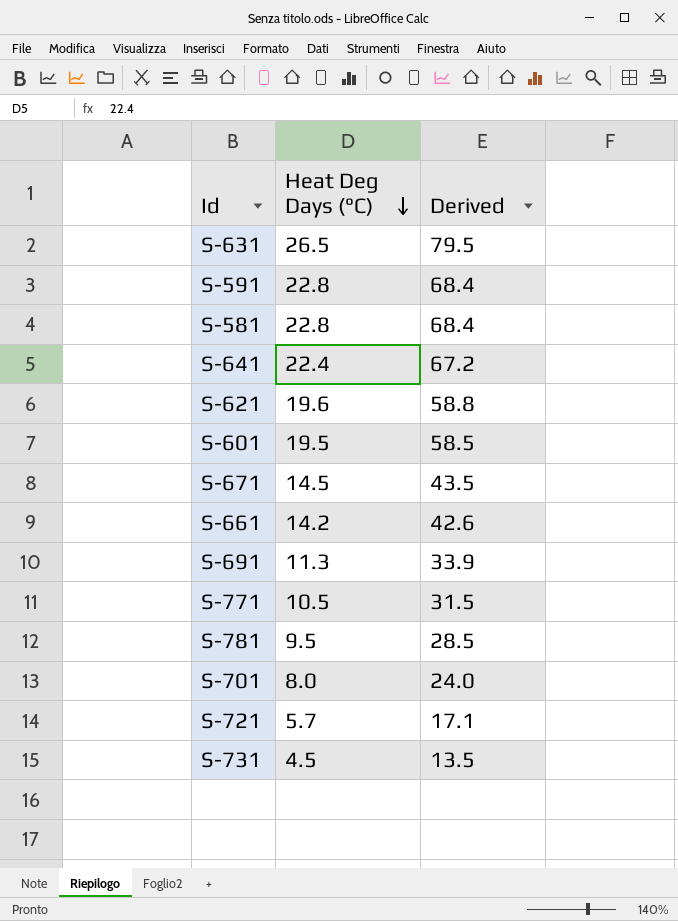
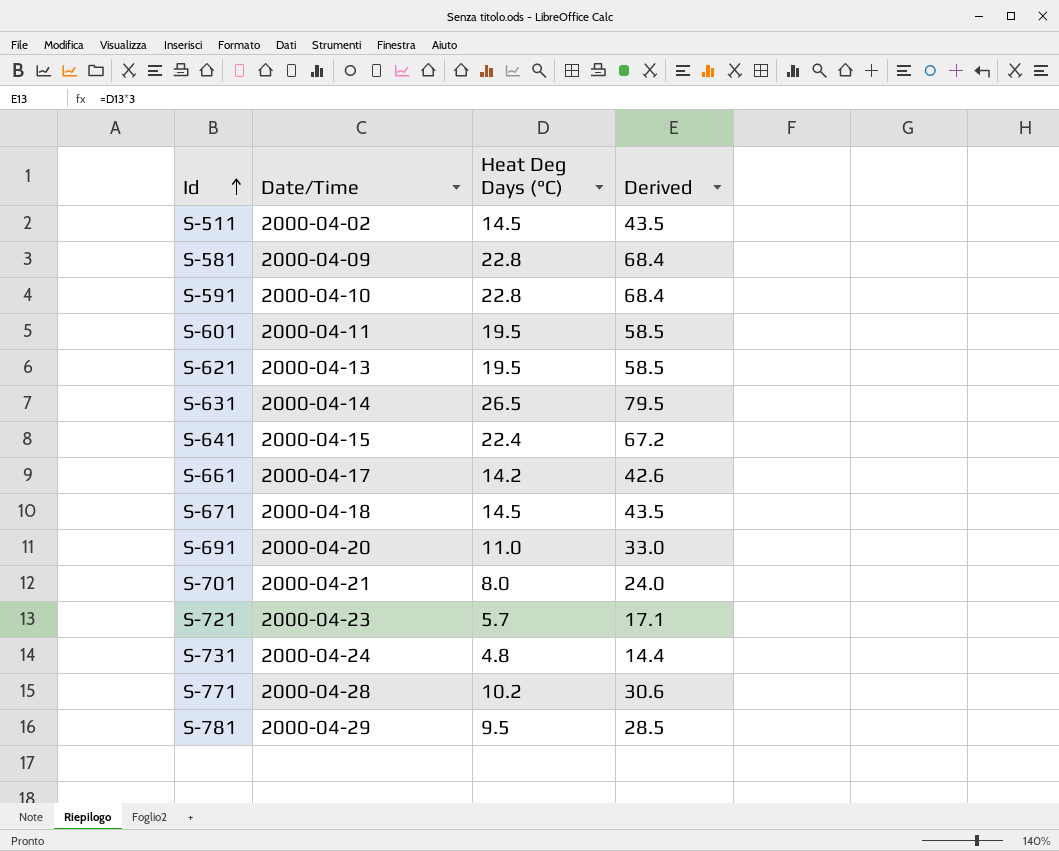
row order: Heat Deg Days (°C) descending -> Id ascending
column Date/Time | position: none -> 2
row S-511: none -> 2000-04-02 | 14.5 | 43.5
S-621 | Heat Deg Days (°C): 19.6 -> 19.5
S-621 | Derived: 58.8 -> 58.5
S-691 | Heat Deg Days (°C): 11.3 -> 11.0
S-691 | Derived: 33.9 -> 33.0
S-731 | Heat Deg Days (°C): 4.5 -> 4.8
S-731 | Derived: 13.5 -> 14.4
S-771 | Heat Deg Days (°C): 10.5 -> 10.2
S-771 | Derived: 31.5 -> 30.6

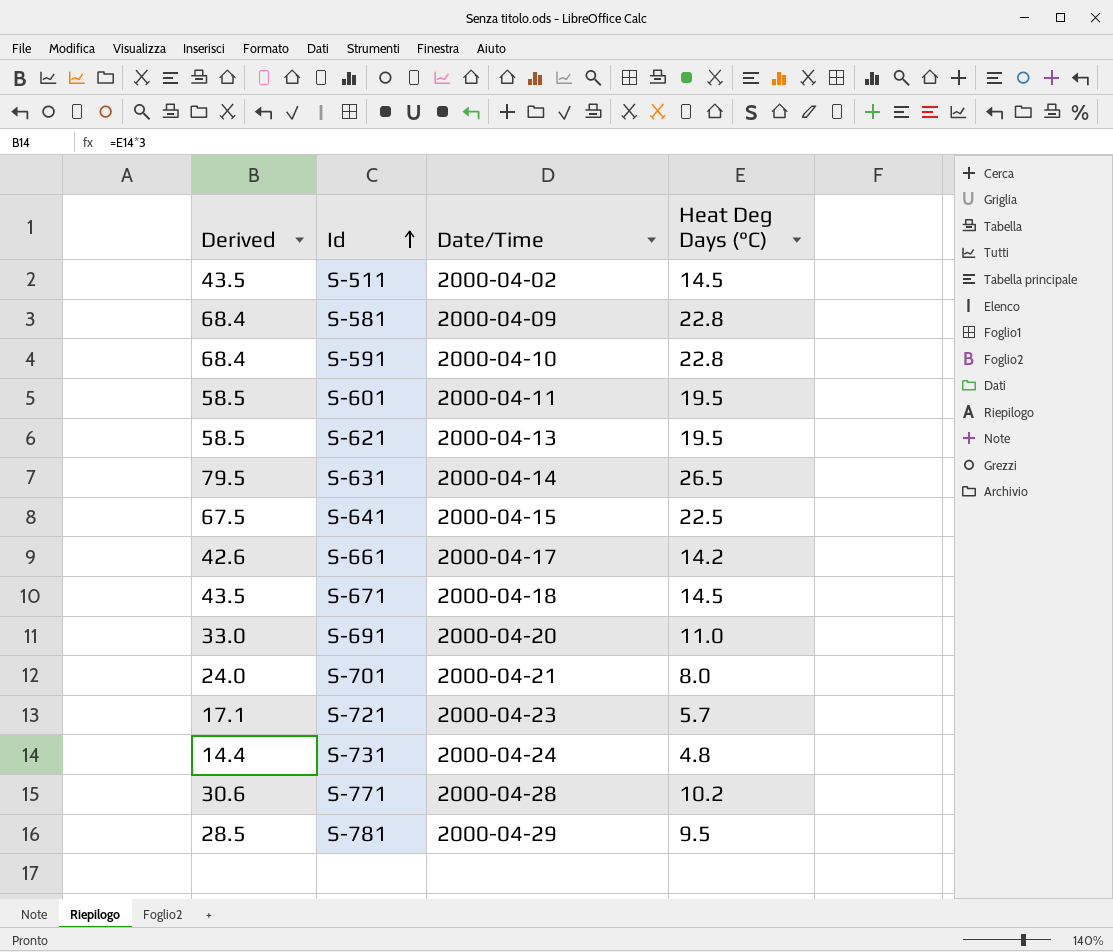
column Derived | position: 4 -> 1
S-641 | Derived: 67.2 -> 67.5
S-641 | Heat Deg Days (°C): 22.4 -> 22.5

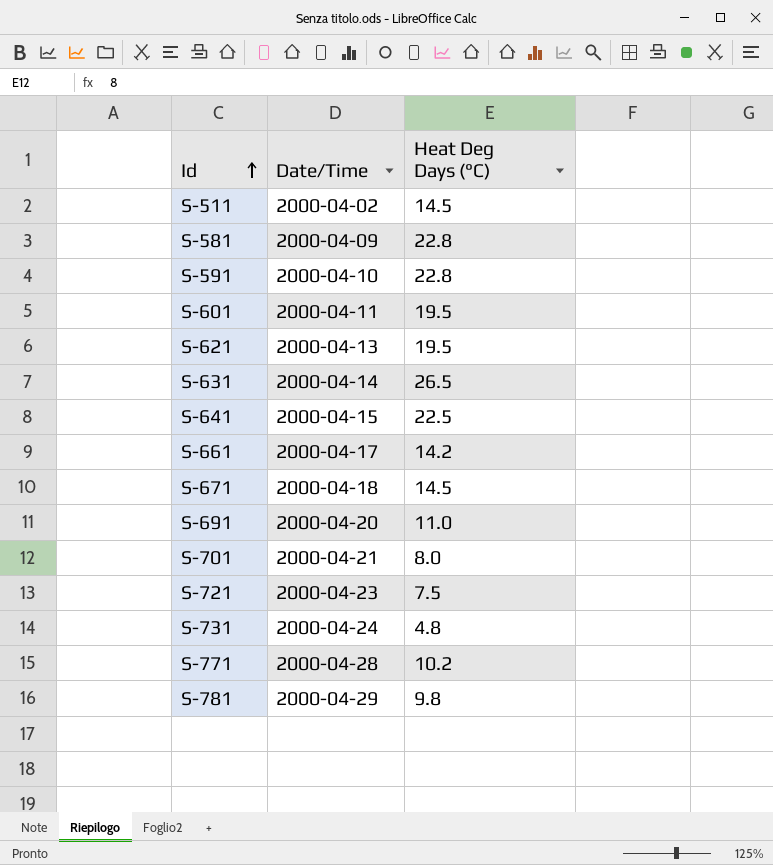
column Derived | formula: [Heat Deg Days (°C)] * 3 -> none
S-721 | Heat Deg Days (°C): 5.7 -> 7.5
S-781 | Heat Deg Days (°C): 9.5 -> 9.8

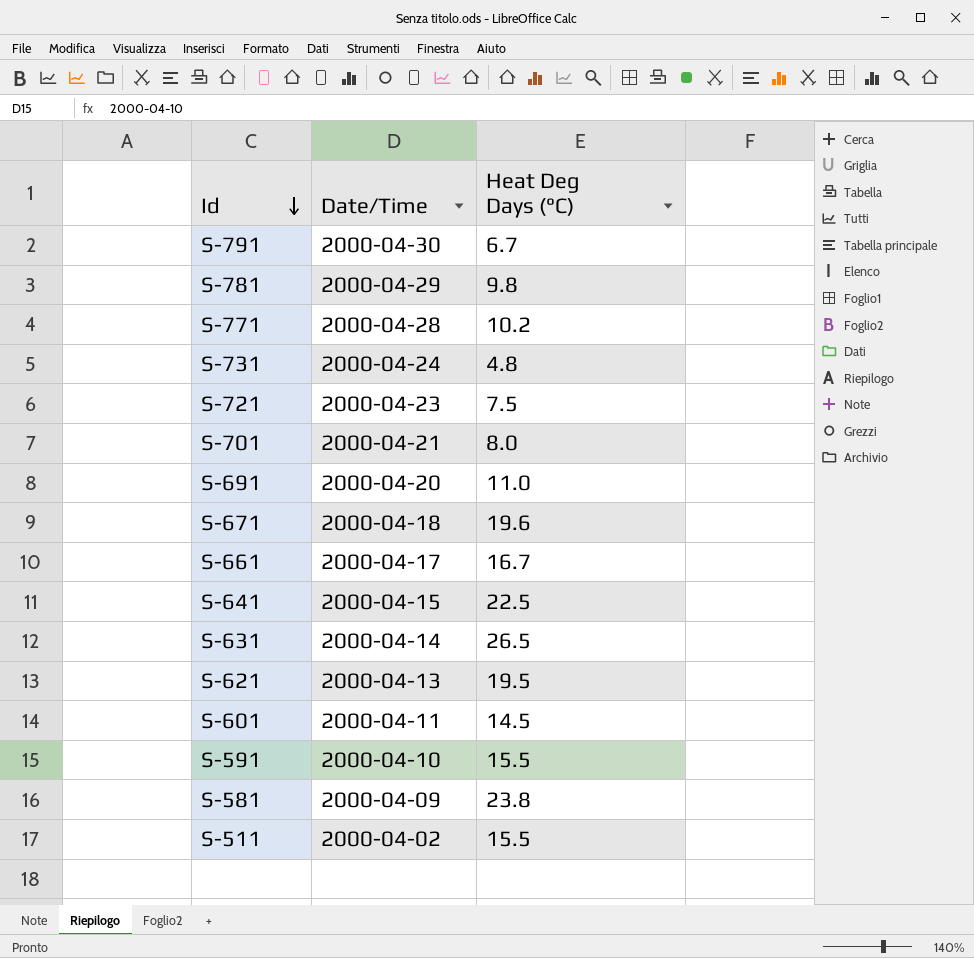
row order: Id ascending -> Id descending
row S-791: none -> 2000-04-30 | 6.7
S-671 | Heat Deg Days (°C): 14.5 -> 19.6
S-661 | Heat Deg Days (°C): 14.2 -> 16.7
S-601 | Heat Deg Days (°C): 19.5 -> 14.5
S-591 | Heat Deg Days (°C): 22.8 -> 15.5
S-581 | Heat Deg Days (°C): 22.8 -> 23.8
S-511 | Heat Deg Days (°C): 14.5 -> 15.5

